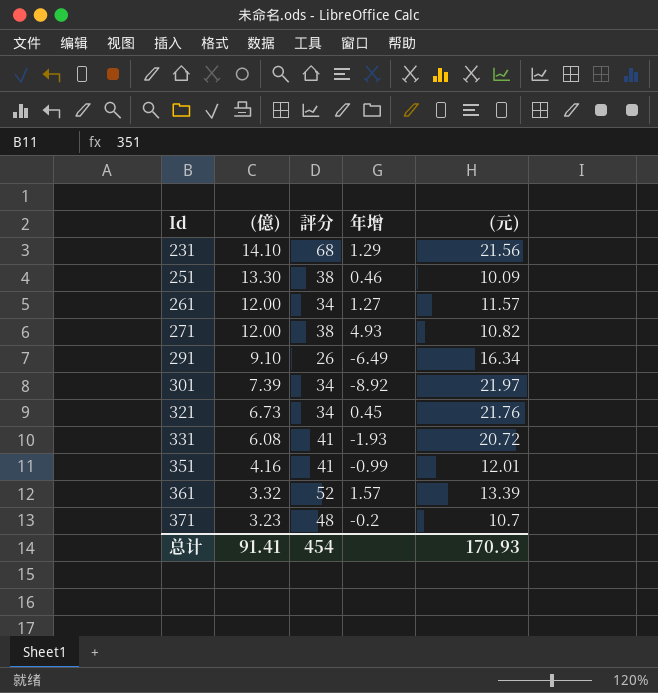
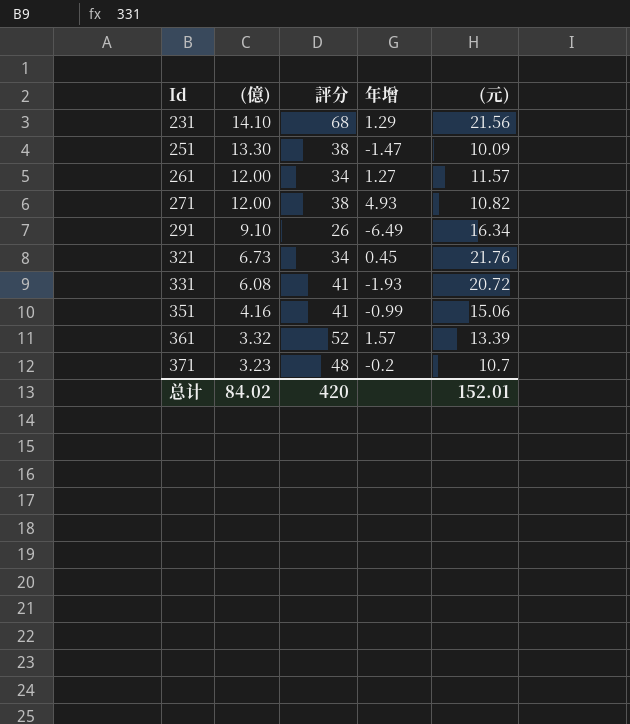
row 301: 7.39 | 34 | -8.92 | 21.97 -> none
251 | 年增: 0.46 -> -1.47
351 | (元): 12.01 -> 15.06
总计 | (億): 91.41 -> 84.02
总计 | 評分: 454 -> 420
总计 | (元): 170.93 -> 152.01

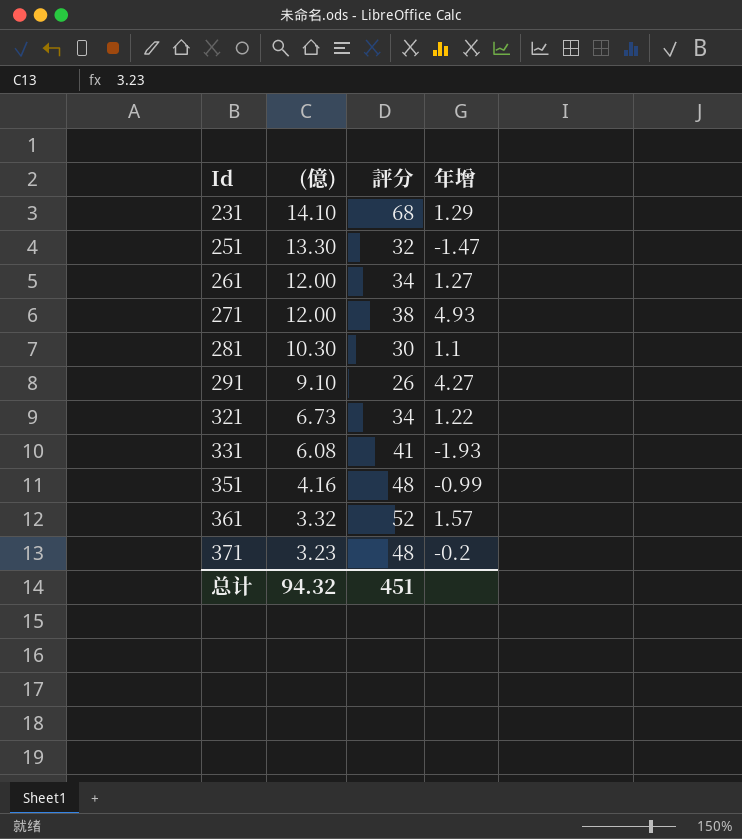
column (元) | position: 5 -> none
251 | 評分: 38 -> 32
row 281: none -> 10.30 | 30 | 1.1
291 | 年增: -6.49 -> 4.27
321 | 年增: 0.45 -> 1.22
351 | 評分: 41 -> 48
总计 | (億): 84.02 -> 94.32
总计 | 評分: 420 -> 451

